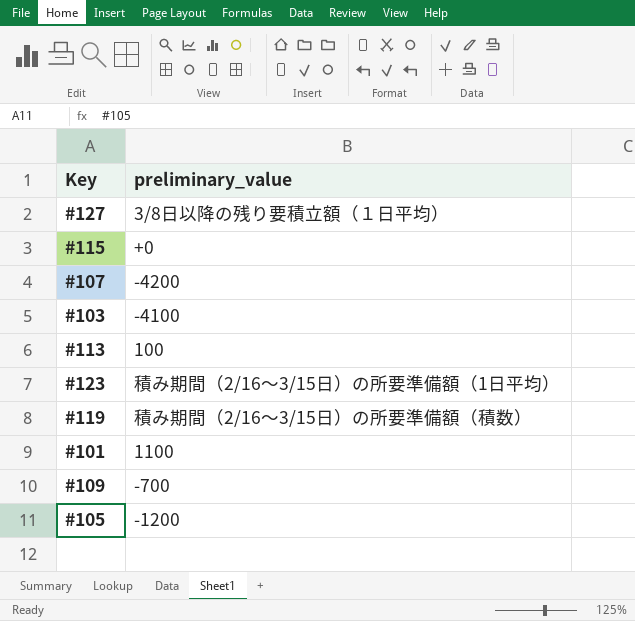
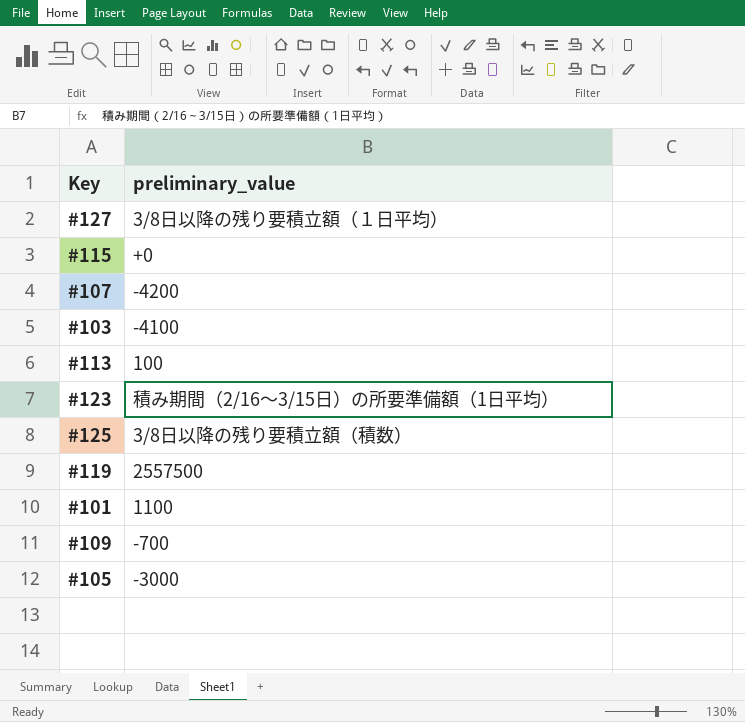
row #125: none -> 3/8日以降の残り要積立額（積数）
#119 | preliminary_value: 積み期間（2/16～3/15日）の所要準備額（積数） -> 2557500
#105 | preliminary_value: -1200 -> -3000

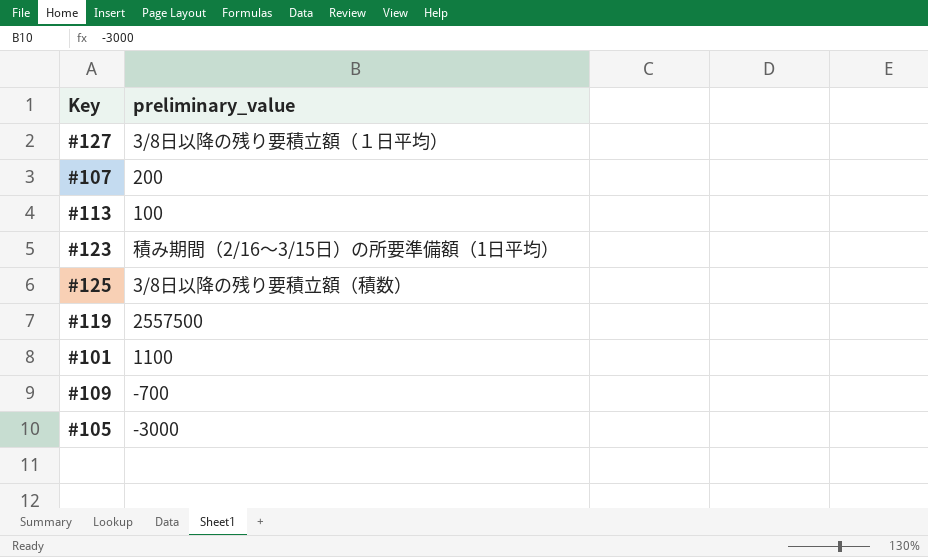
row #115: +0 -> none
row #103: -4100 -> none
#107 | preliminary_value: -4200 -> 200

